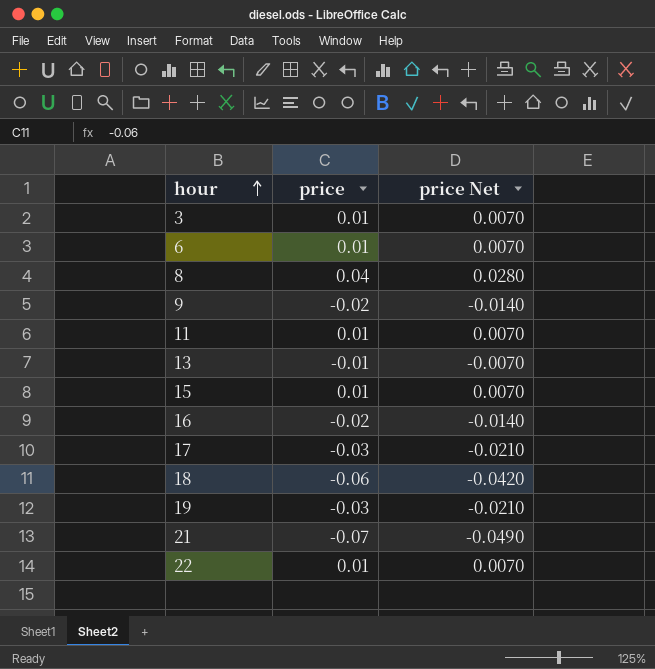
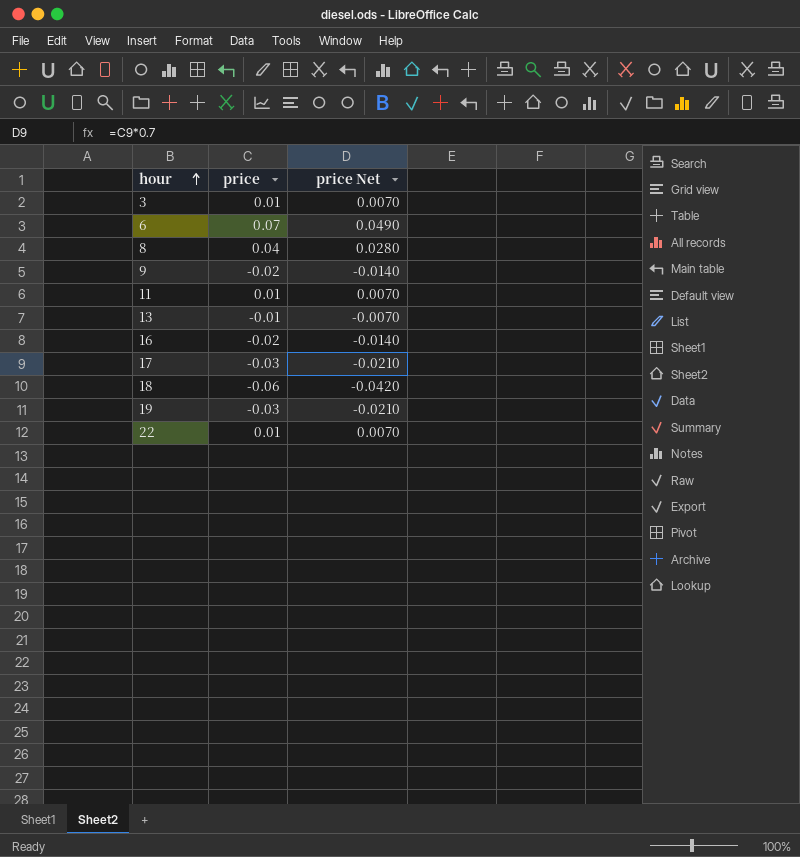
row 15: 0.01 | 0.0070 -> none
row 21: -0.07 | -0.0490 -> none
6 | price: 0.01 -> 0.07
6 | price Net: 0.0070 -> 0.0490

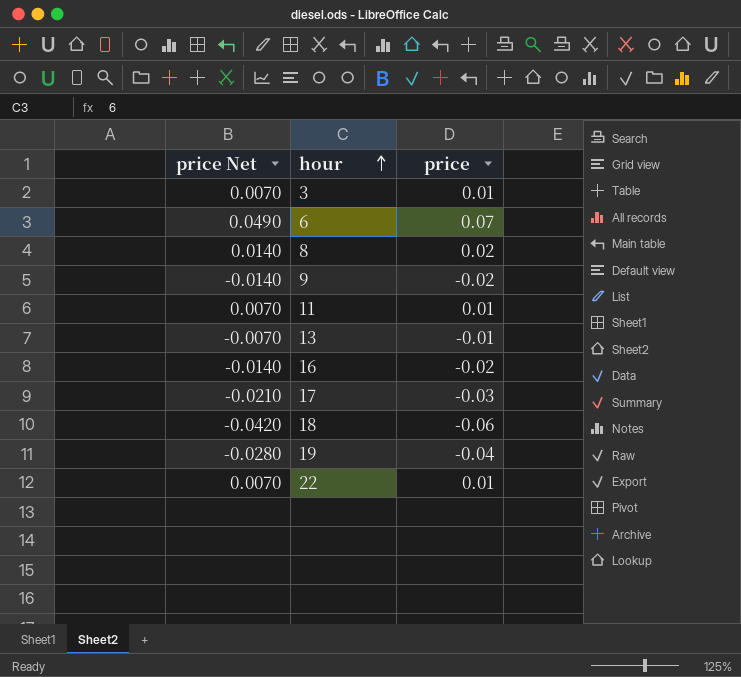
column price Net | position: 3 -> 1
8 | price Net: 0.0280 -> 0.0140
8 | price: 0.04 -> 0.02
19 | price Net: -0.0210 -> -0.0280
19 | price: -0.03 -> -0.04

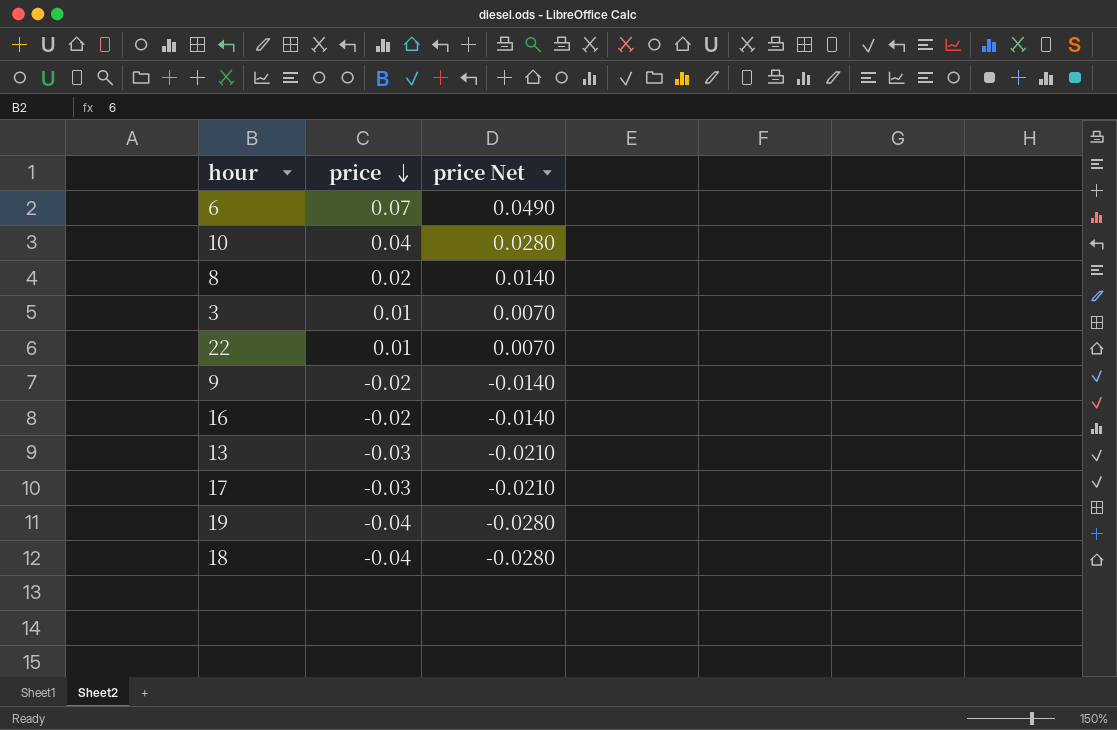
row order: hour ascending -> price descending
column price Net | position: 1 -> 3
row 11: 0.0070 | 0.01 -> none
row 10: none -> 0.04 | 0.0280
13 | price: -0.01 -> -0.03
13 | price Net: -0.0070 -> -0.0210
18 | price: -0.06 -> -0.04
18 | price Net: -0.0420 -> -0.0280

